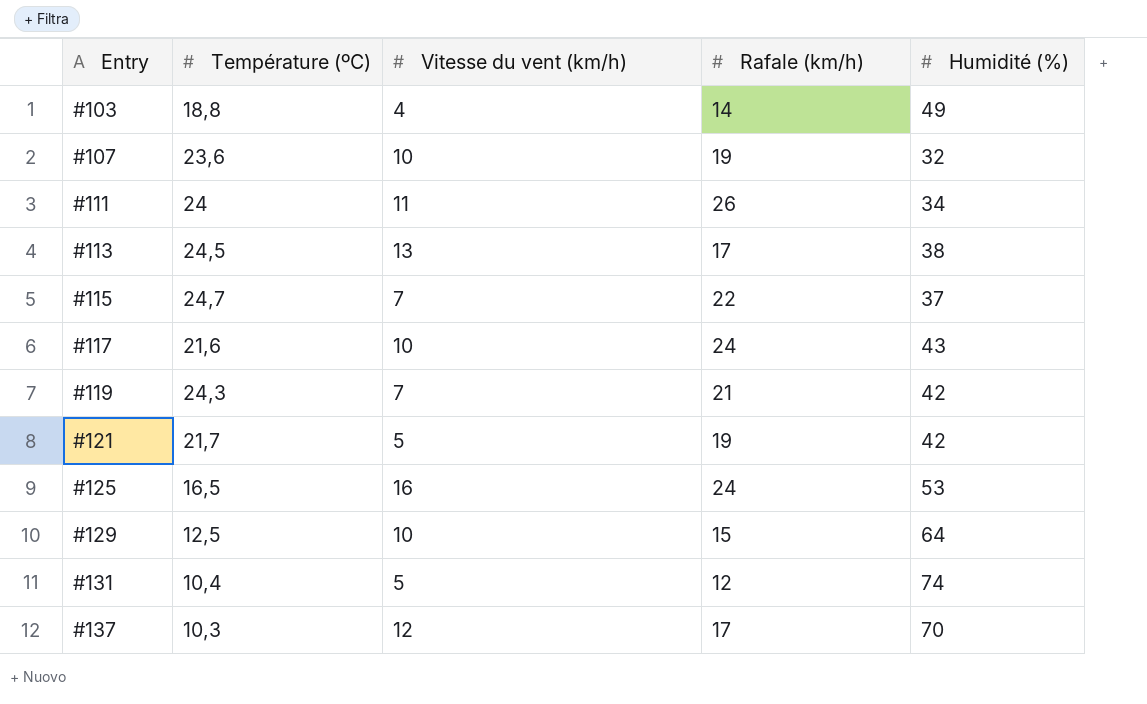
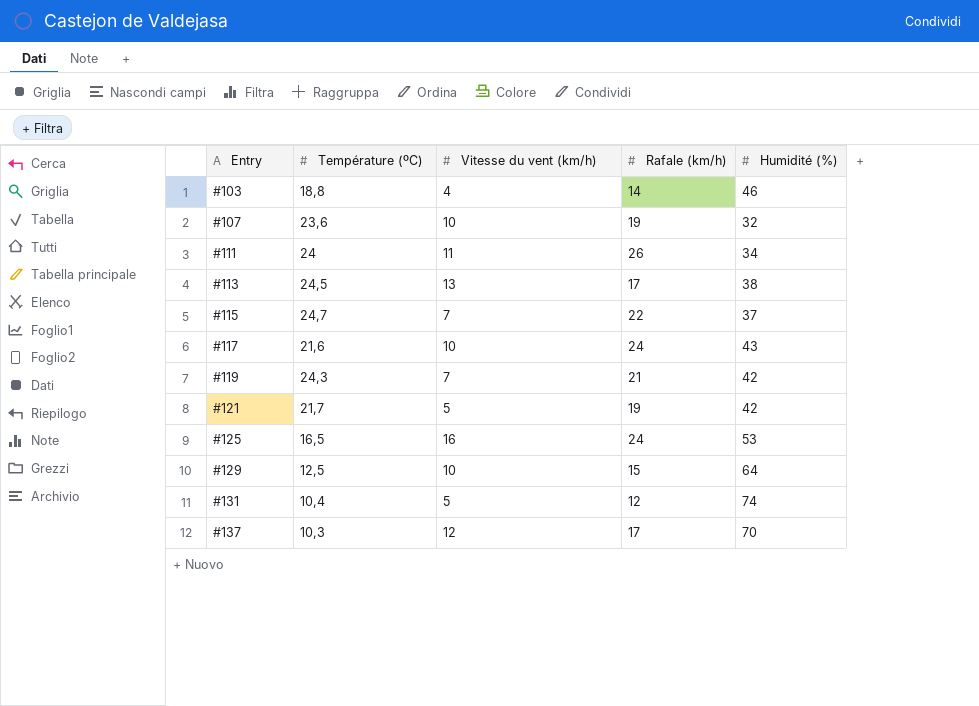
#103 | Humidité (%): 49 -> 46

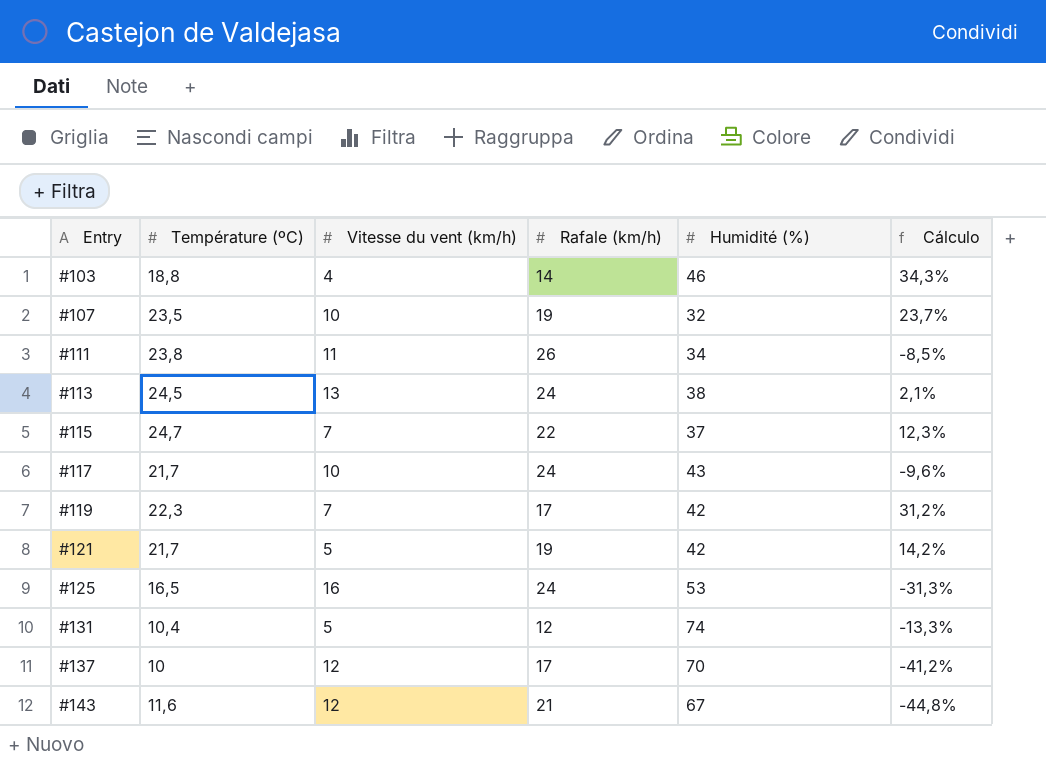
column Cálculo | formula: none -> ([Température (ºC)] - [Rafale (km/h)]) / [Rafale (km/h)]
row #129: 12,5 | 10 | 15 | 64 -> none
#107 | Température (ºC): 23,6 -> 23,5
#111 | Température (ºC): 24 -> 23,8
#113 | Rafale (km/h): 17 -> 24
#117 | Température (ºC): 21,6 -> 21,7
#119 | Température (ºC): 24,3 -> 22,3
#119 | Rafale (km/h): 21 -> 17
#137 | Température (ºC): 10,3 -> 10
row #143: none -> 11,6 | 12 | 21 | 67 | -44,8%

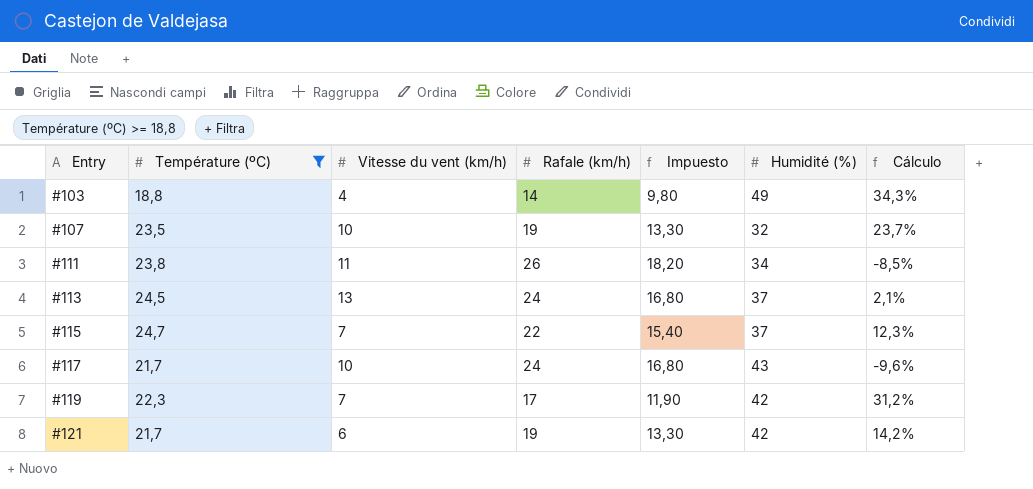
filter: none -> Température (ºC) >= 18,8
column Impuesto | formula: none -> [Rafale (km/h)] * 0,7
#103 | Humidité (%): 46 -> 49
#113 | Humidité (%): 38 -> 37
#121 | Vitesse du vent (km/h): 5 -> 6

